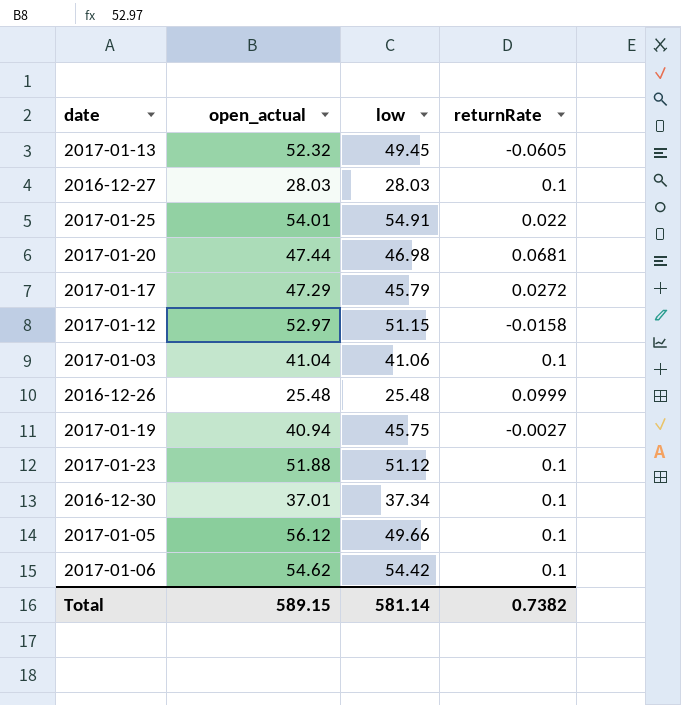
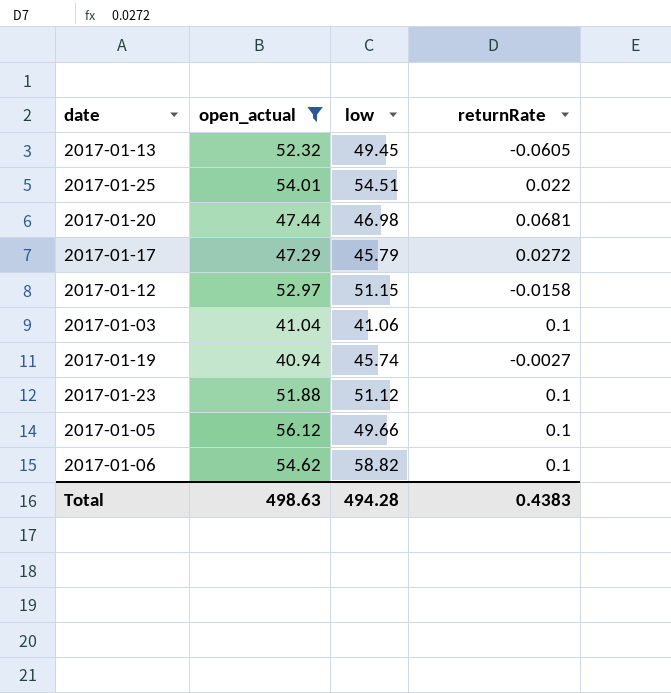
filter: none -> open_actual >= 40.94
2017-01-25 | low: 54.91 -> 54.51
2017-01-19 | low: 45.75 -> 45.74
2017-01-06 | low: 54.42 -> 58.82
Total | open_actual: 589.15 -> 498.63
Total | low: 581.14 -> 494.28
Total | returnRate: 0.7382 -> 0.4383

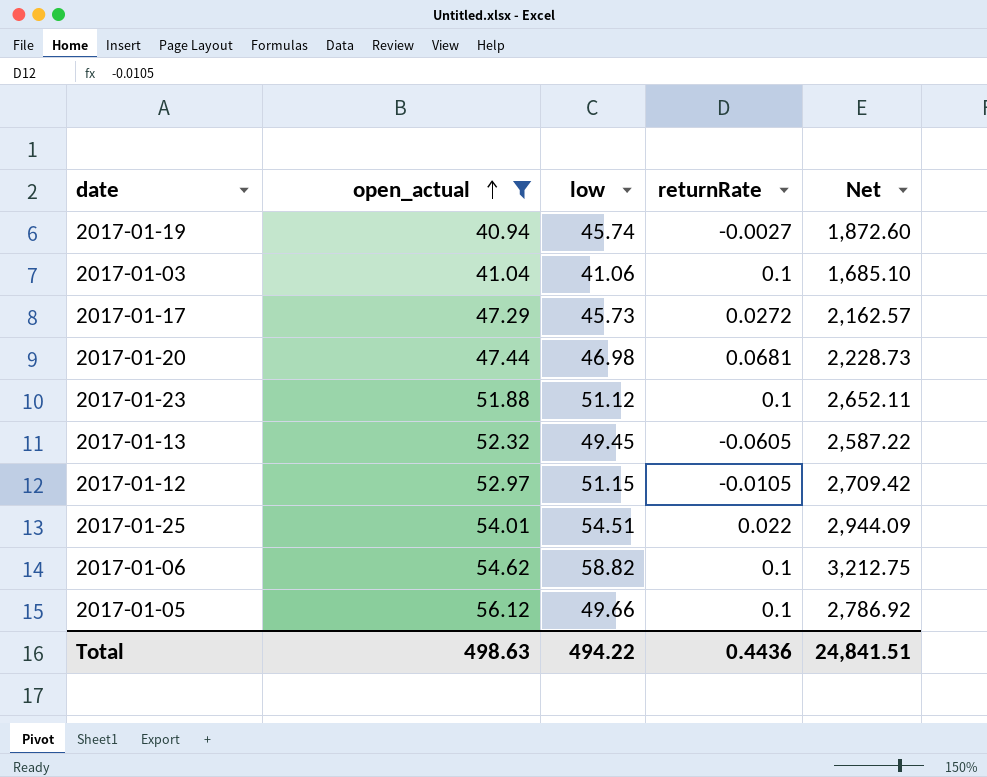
row order: none -> open_actual ascending
column Net | formula: none -> [open_actual] * [low]
2017-01-17 | low: 45.79 -> 45.73
2017-01-12 | returnRate: -0.0158 -> -0.0105
Total | low: 494.28 -> 494.22
Total | returnRate: 0.4383 -> 0.4436

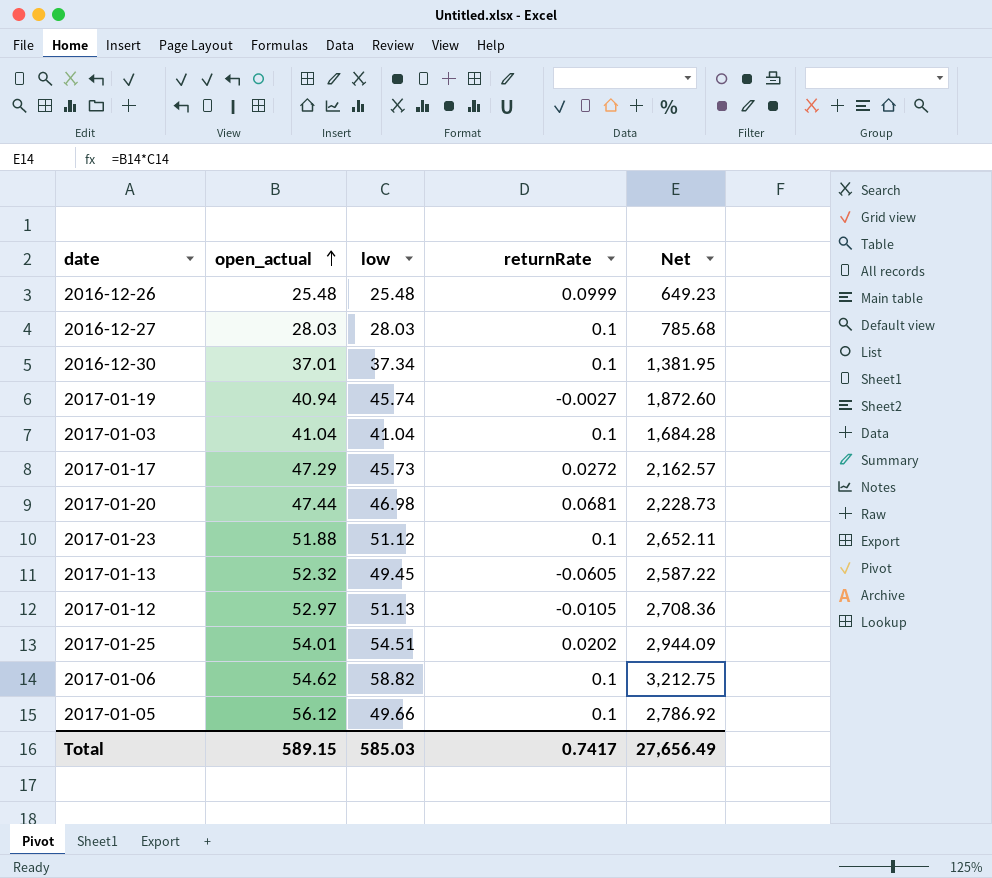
filter: open_actual >= 40.94 -> none
2017-01-03 | low: 41.06 -> 41.04
2017-01-03 | Net: 1,685.10 -> 1,684.28
2017-01-12 | low: 51.15 -> 51.13
2017-01-12 | Net: 2,709.42 -> 2,708.36
2017-01-25 | returnRate: 0.022 -> 0.0202
Total | open_actual: 498.63 -> 589.15
Total | low: 494.22 -> 585.03
Total | returnRate: 0.4436 -> 0.7417
Total | Net: 24,841.51 -> 27,656.49

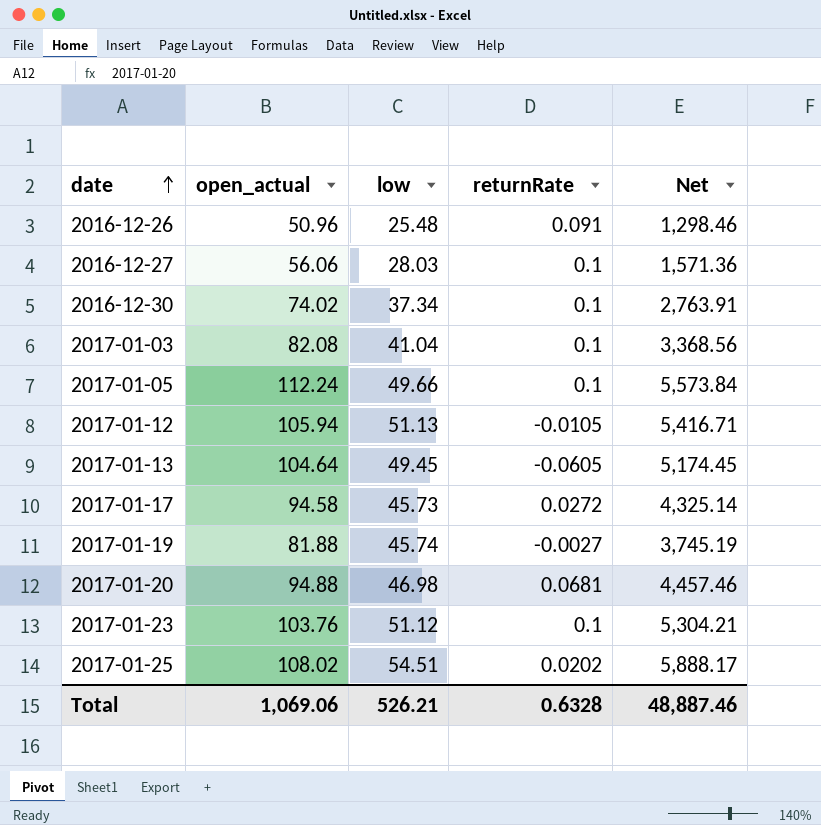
row order: open_actual ascending -> date ascending
row 2017-01-06: 54.62 | 58.82 | 0.1 | 3,212.75 -> none
2016-12-26 | open_actual: 25.48 -> 50.96
2016-12-26 | returnRate: 0.0999 -> 0.091
2016-12-26 | Net: 649.23 -> 1,298.46
2016-12-27 | open_actual: 28.03 -> 56.06
2016-12-27 | Net: 785.68 -> 1,571.36
2016-12-30 | open_actual: 37.01 -> 74.02
2016-12-30 | Net: 1,381.95 -> 2,763.91
2017-01-03 | open_actual: 41.04 -> 82.08
2017-01-03 | Net: 1,684.28 -> 3,368.56
2017-01-05 | open_actual: 56.12 -> 112.24
2017-01-05 | Net: 2,786.92 -> 5,573.84
2017-01-12 | open_actual: 52.97 -> 105.94
2017-01-12 | Net: 2,708.36 -> 5,416.71
2017-01-13 | open_actual: 52.32 -> 104.64
2017-01-13 | Net: 2,587.22 -> 5,174.45
2017-01-17 | open_actual: 47.29 -> 94.58
2017-01-17 | Net: 2,162.57 -> 4,325.14
2017-01-19 | open_actual: 40.94 -> 81.88
2017-01-19 | Net: 1,872.60 -> 3,745.19
2017-01-20 | open_actual: 47.44 -> 94.88
2017-01-20 | Net: 2,228.73 -> 4,457.46
2017-01-23 | open_actual: 51.88 -> 103.76
2017-01-23 | Net: 2,652.11 -> 5,304.21
2017-01-25 | open_actual: 54.01 -> 108.02
2017-01-25 | Net: 2,944.09 -> 5,888.17
Total | open_actual: 589.15 -> 1,069.06
Total | low: 585.03 -> 526.21
Total | returnRate: 0.7417 -> 0.6328
Total | Net: 27,656.49 -> 48,887.46

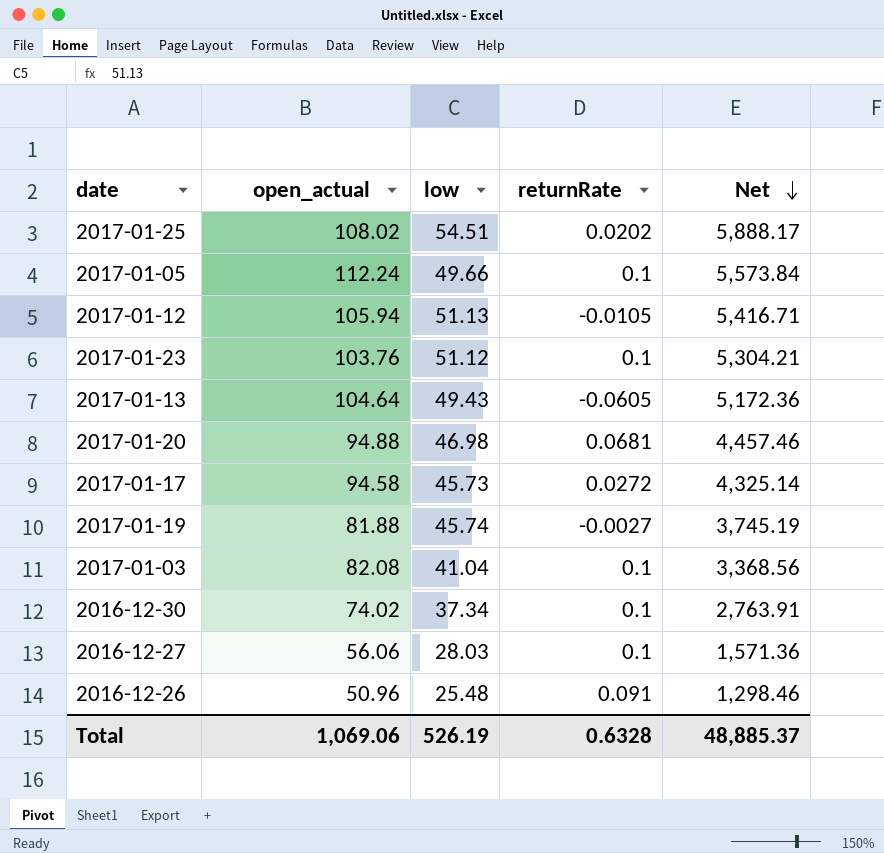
row order: date ascending -> Net descending
2017-01-13 | low: 49.45 -> 49.43
2017-01-13 | Net: 5,174.45 -> 5,172.36
Total | low: 526.21 -> 526.19
Total | Net: 48,887.46 -> 48,885.37

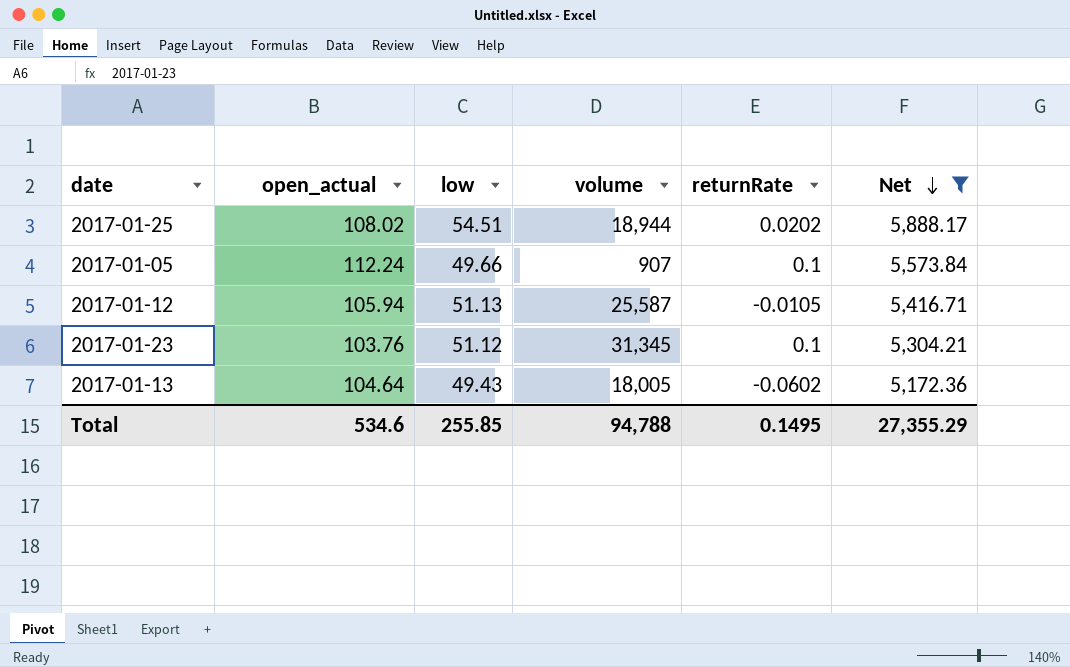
filter: none -> Net >= 5,172.36
column volume | position: none -> 4
2017-01-13 | returnRate: -0.0605 -> -0.0602
Total | open_actual: 1,069.06 -> 534.6
Total | low: 526.19 -> 255.85
Total | returnRate: 0.6328 -> 0.1495
Total | Net: 48,885.37 -> 27,355.29

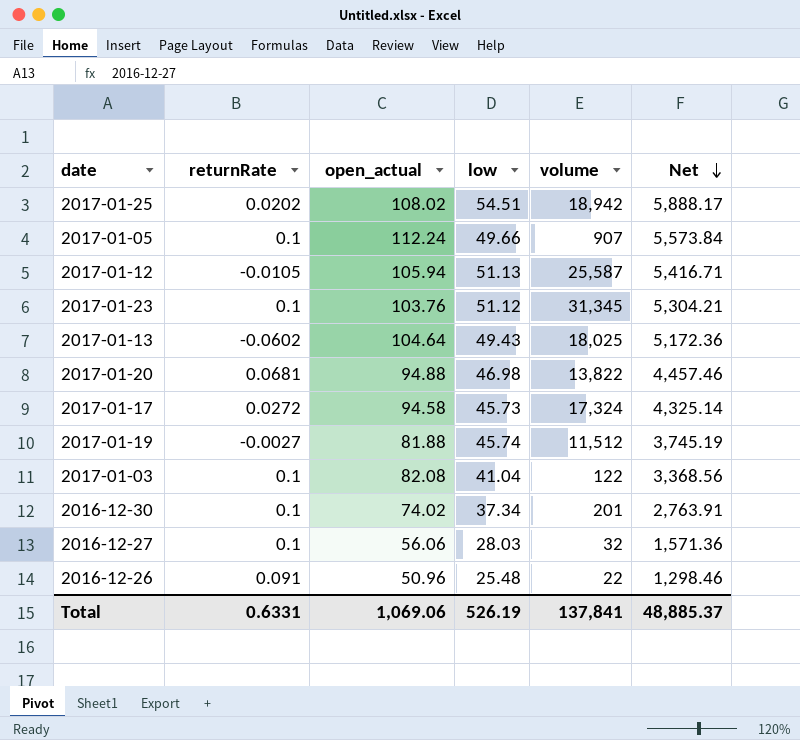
filter: Net >= 5,172.36 -> none
column returnRate | position: 5 -> 2
2017-01-25 | volume: 18,944 -> 18,942
2017-01-13 | volume: 18,005 -> 18,025
Total | returnRate: 0.1495 -> 0.6331
Total | open_actual: 534.6 -> 1,069.06
Total | low: 255.85 -> 526.19
Total | volume: 94,788 -> 137,841
Total | Net: 27,355.29 -> 48,885.37

